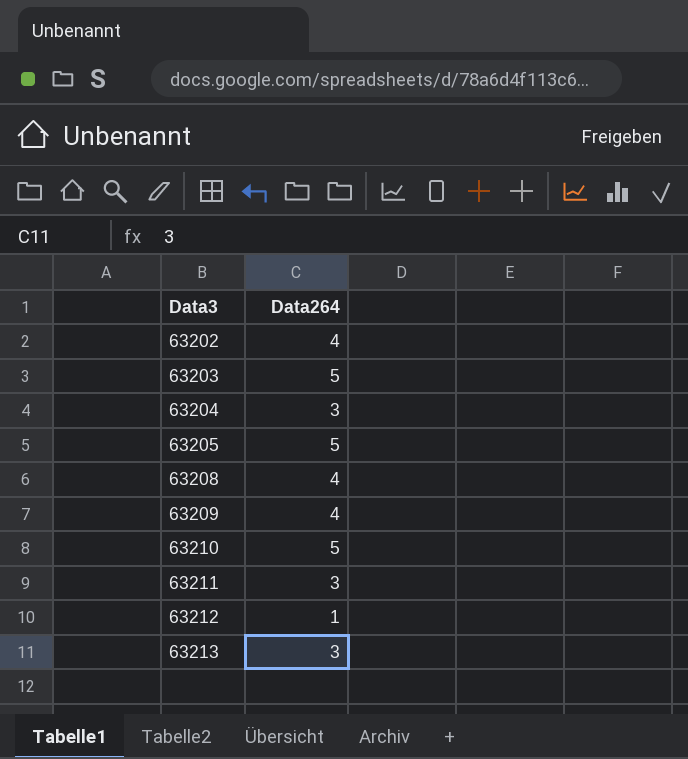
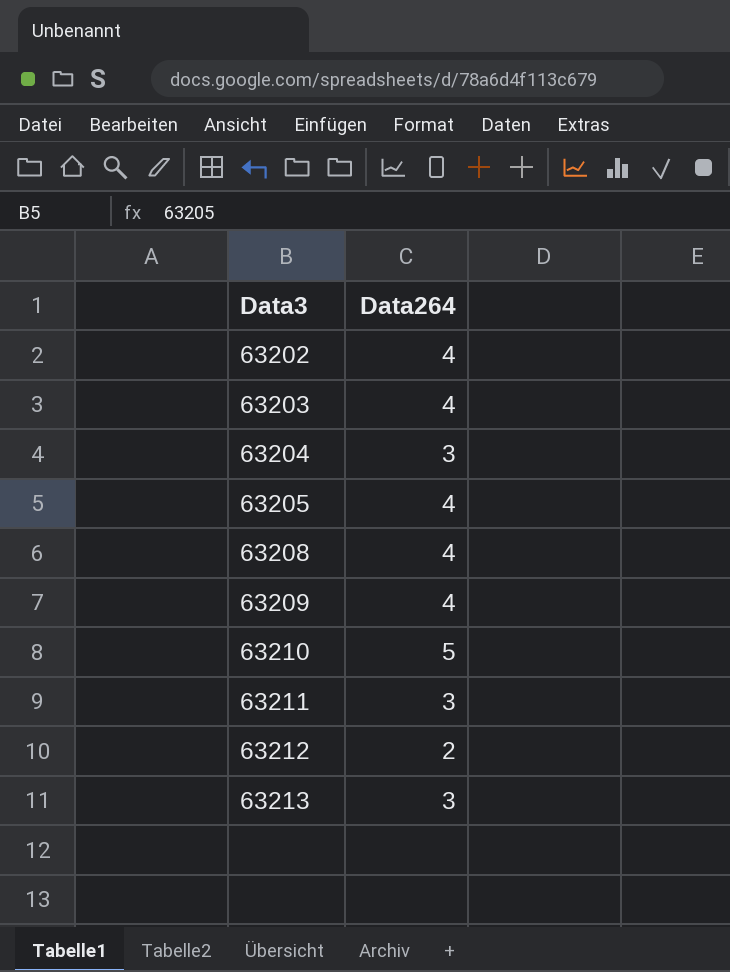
63203 | Data264: 5 -> 4
63205 | Data264: 5 -> 4
63212 | Data264: 1 -> 2

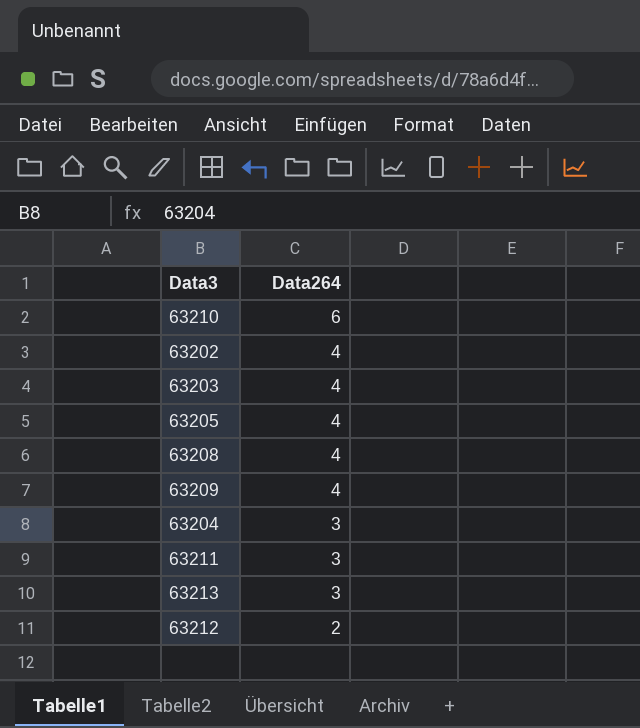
row order: Data3 ascending -> Data264 descending
63210 | Data264: 5 -> 6

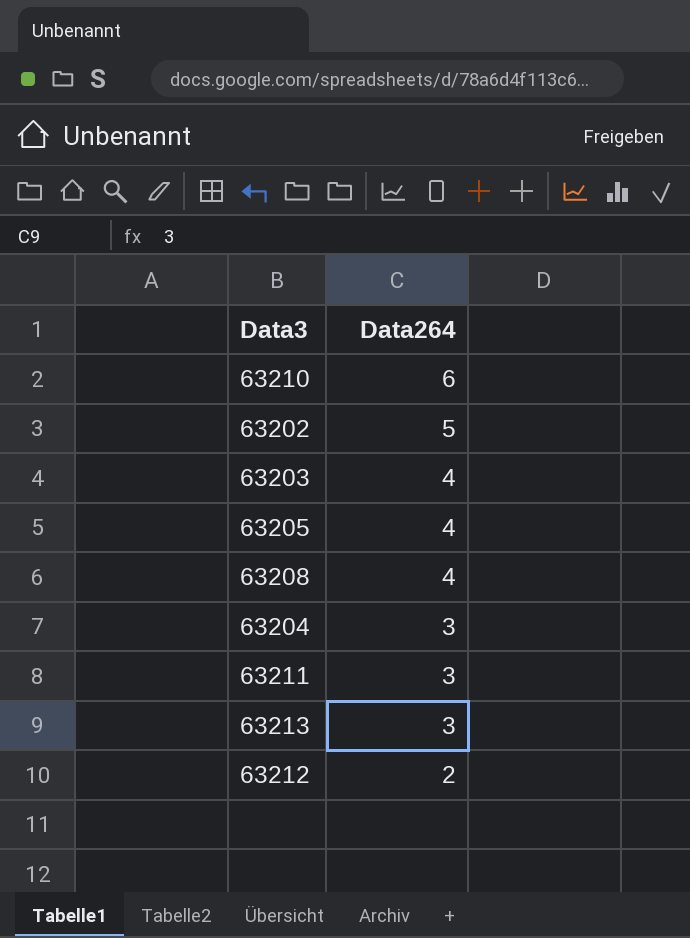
row 63209: 4 -> none
63202 | Data264: 4 -> 5

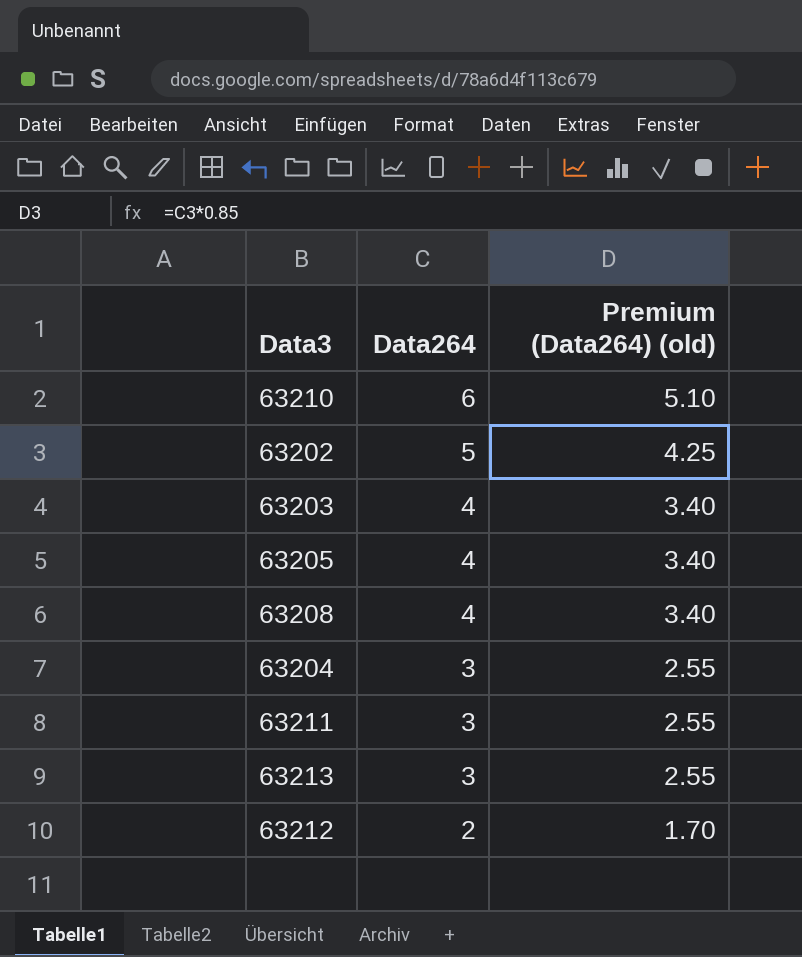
column Premium (Data264) (old) | formula: none -> [Data264] * 0.85

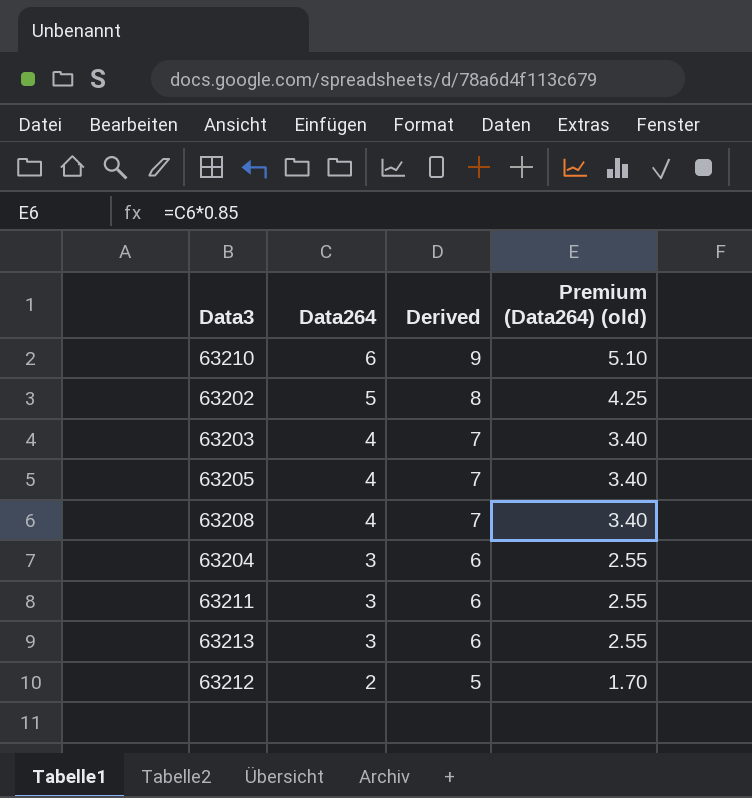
column Derived | formula: none -> [Data264] + 3

